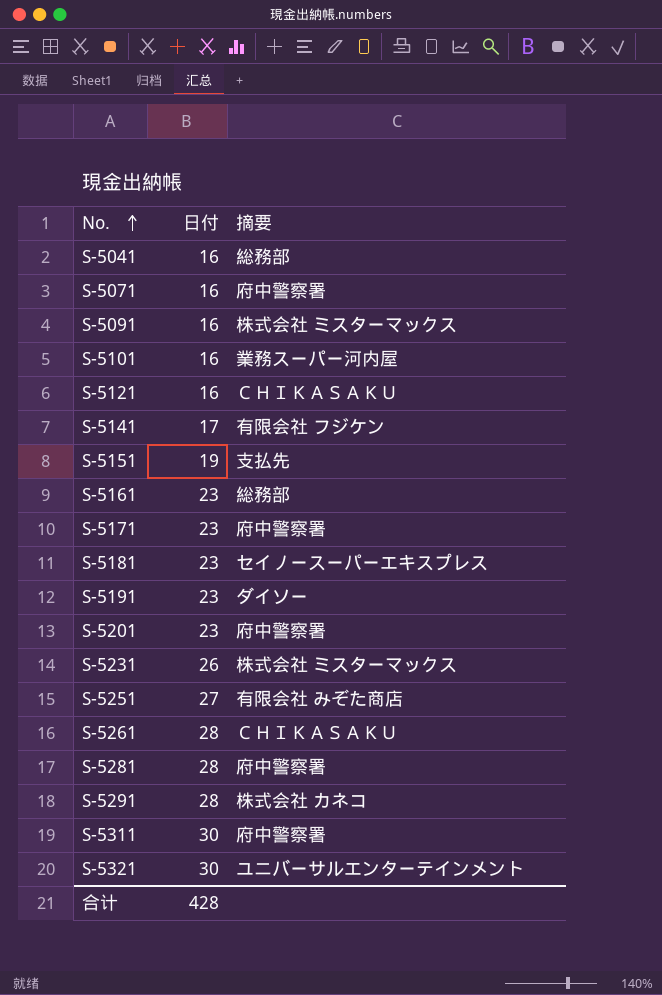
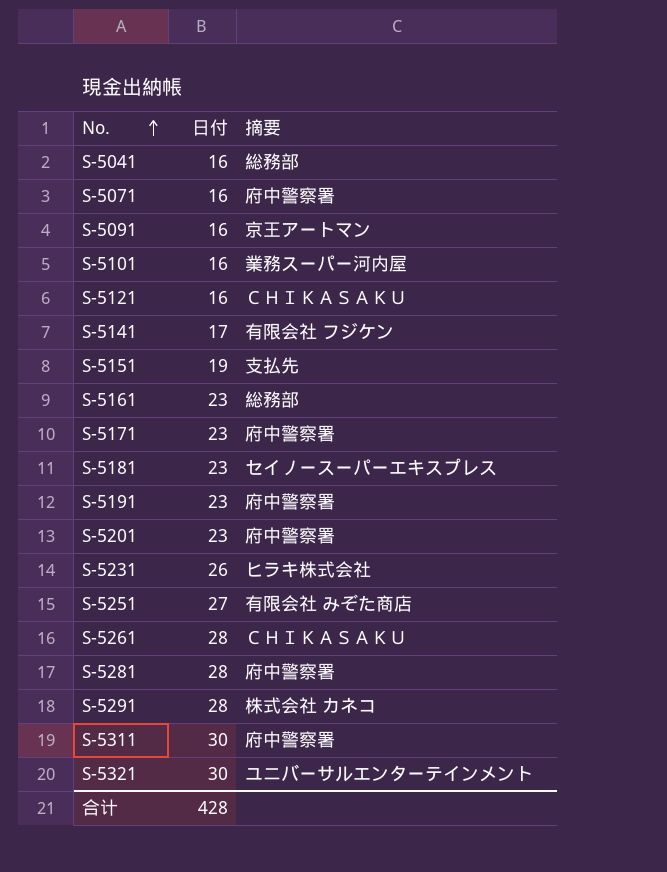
S-5091 | 摘要: 株式会社 ミスターマックス -> 京王アートマン
S-5191 | 摘要: ダイソー -> 府中警察署
S-5231 | 摘要: 株式会社 ミスターマックス -> ヒラキ株式会社

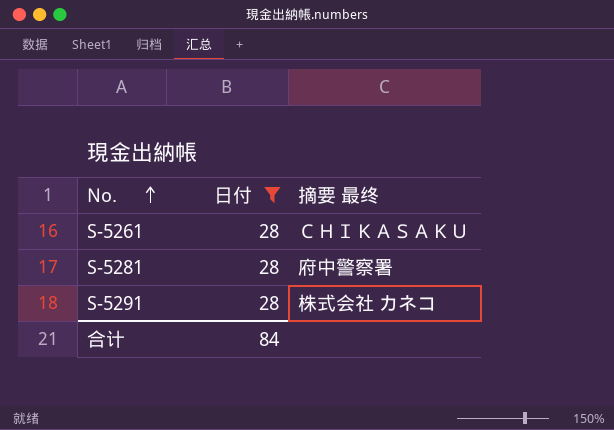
filter: none -> 日付 = 28
column name: 摘要 -> 摘要 最终
合计 | 日付: 428 -> 84

